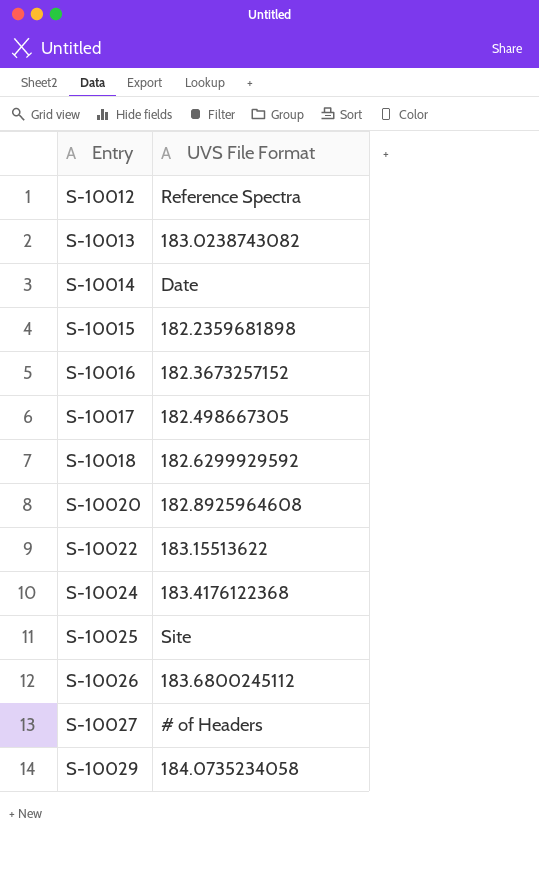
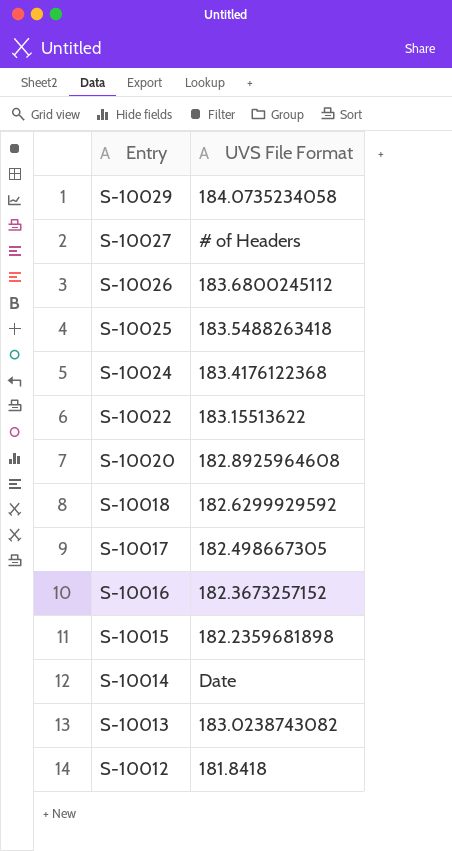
row order: Entry ascending -> Entry descending
S-10025 | UVS File Format: Site -> 183.5488263418
S-10012 | UVS File Format: Reference Spectra -> 181.8418

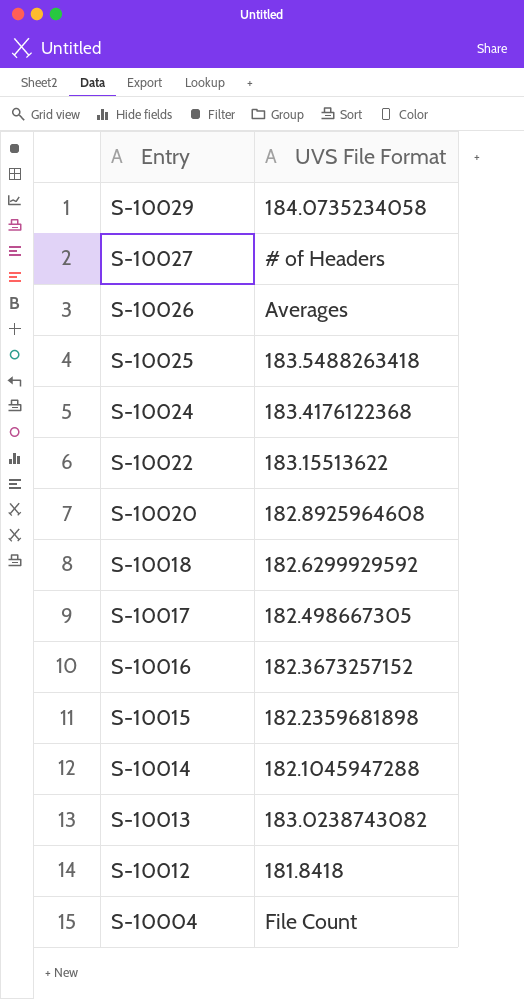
S-10026 | UVS File Format: 183.6800245112 -> Averages
S-10014 | UVS File Format: Date -> 182.1045947288
row S-10004: none -> File Count

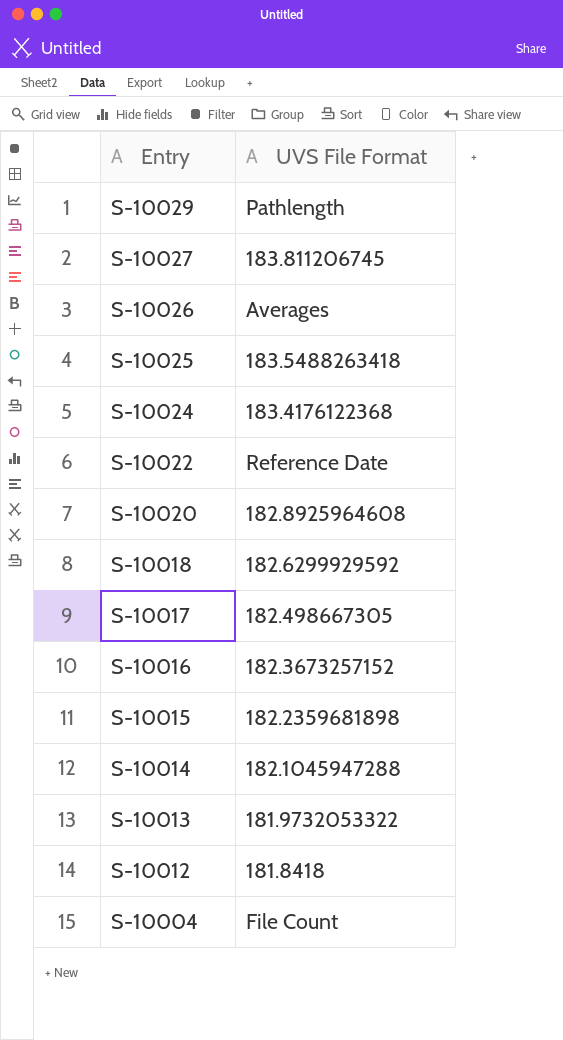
S-10029 | UVS File Format: 184.0735234058 -> Pathlength
S-10027 | UVS File Format: # of Headers -> 183.811206745
S-10022 | UVS File Format: 183.15513622 -> Reference Date
S-10013 | UVS File Format: 183.0238743082 -> 181.9732053322

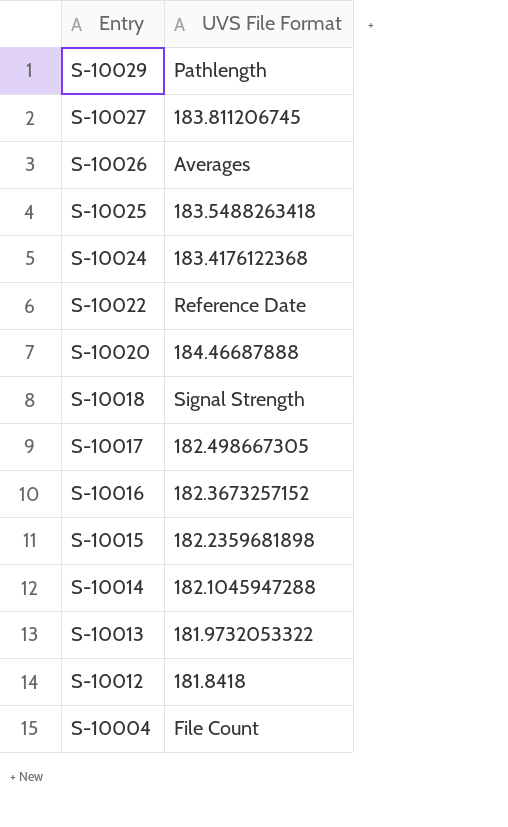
S-10020 | UVS File Format: 182.8925964608 -> 184.46687888
S-10018 | UVS File Format: 182.6299929592 -> Signal Strength

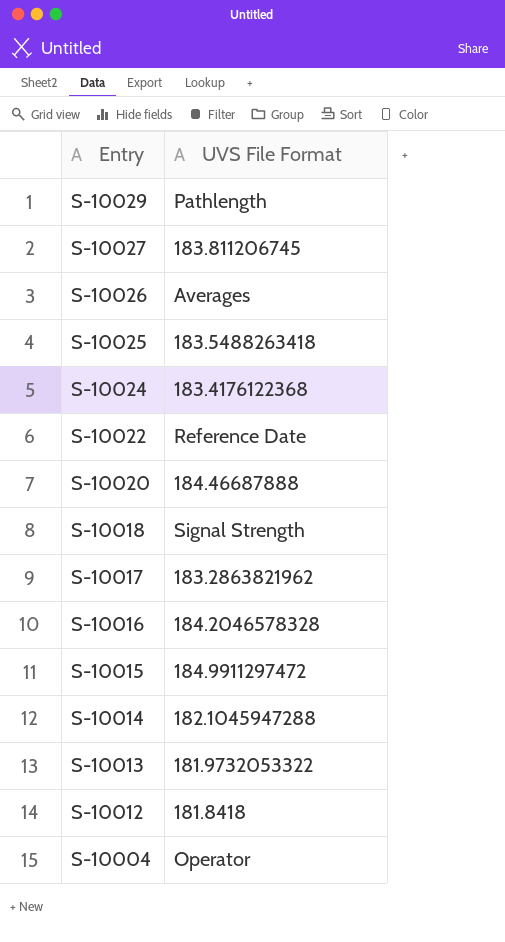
S-10017 | UVS File Format: 182.498667305 -> 183.2863821962
S-10016 | UVS File Format: 182.3673257152 -> 184.2046578328
S-10015 | UVS File Format: 182.2359681898 -> 184.9911297472
S-10004 | UVS File Format: File Count -> Operator

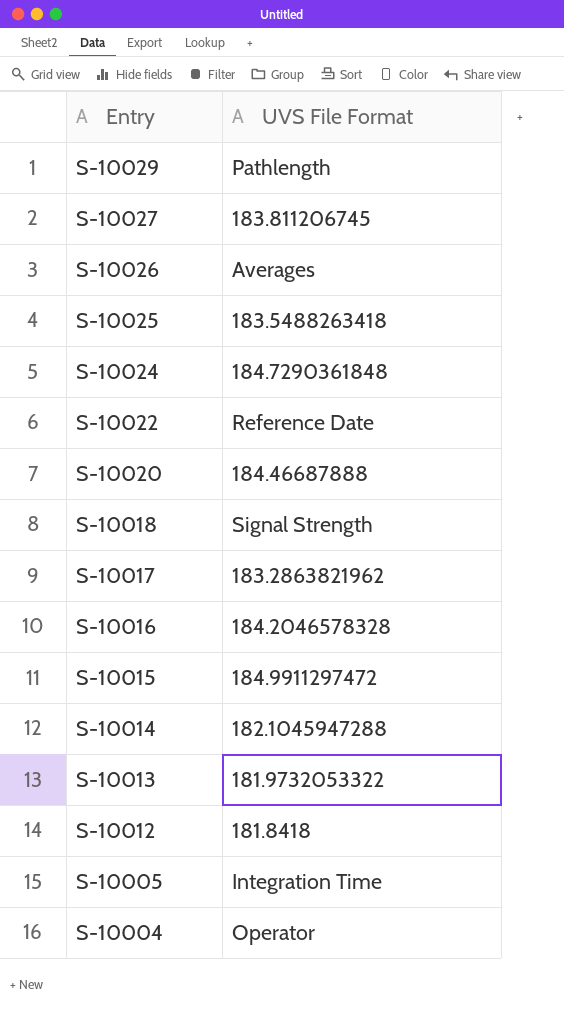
S-10024 | UVS File Format: 183.4176122368 -> 184.7290361848
row S-10005: none -> Integration Time

